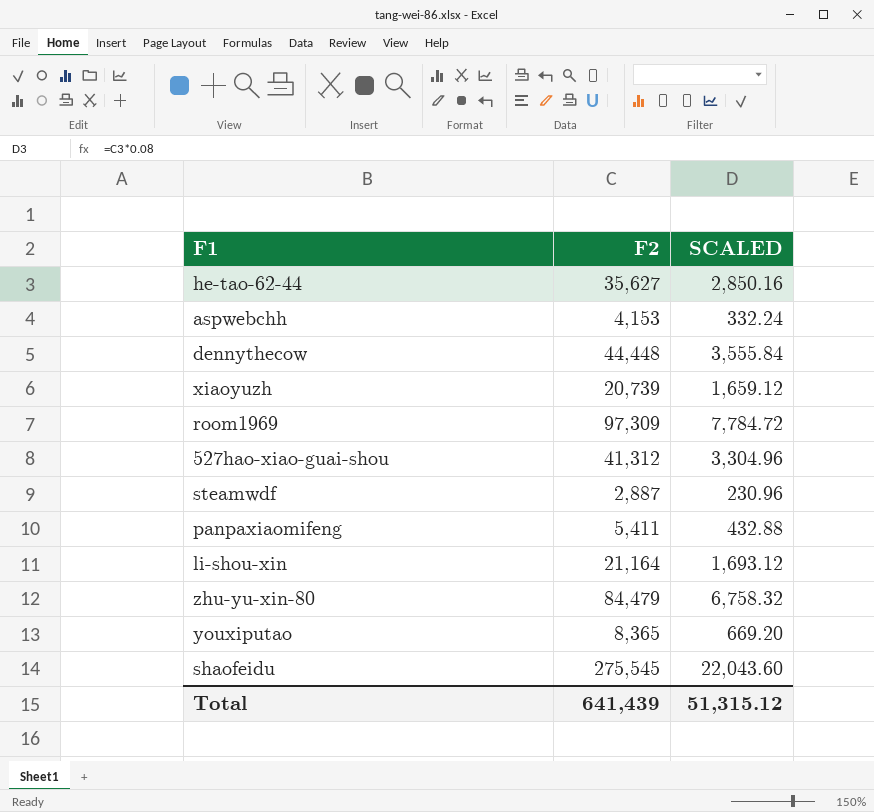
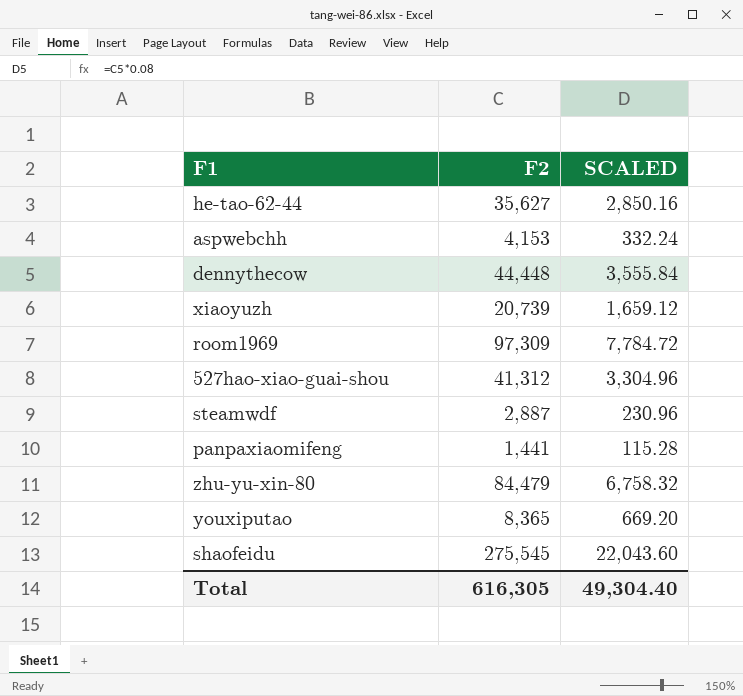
row li-shou-xin: 21,164 | 1,693.12 -> none
panpaxiaomifeng | F2: 5,411 -> 1,441
panpaxiaomifeng | SCALED: 432.88 -> 115.28
Total | F2: 641,439 -> 616,305
Total | SCALED: 51,315.12 -> 49,304.40

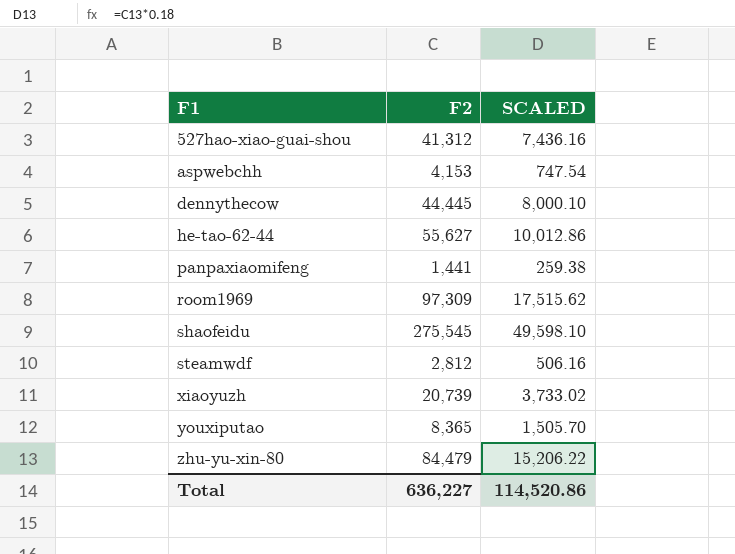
row order: none -> F1 ascending
column SCALED | formula: [F2] * 0.08 -> [F2] * 0.18
dennythecow | F2: 44,448 -> 44,445
he-tao-62-44 | F2: 35,627 -> 55,627
steamwdf | F2: 2,887 -> 2,812
Total | F2: 616,305 -> 636,227
Total | SCALED: 49,304.40 -> 114,520.86

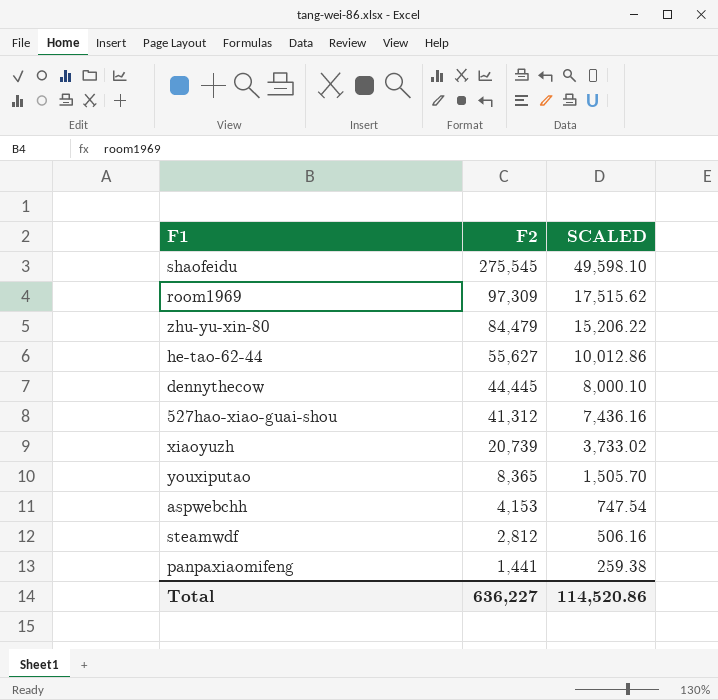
row order: F1 ascending -> F2 descending

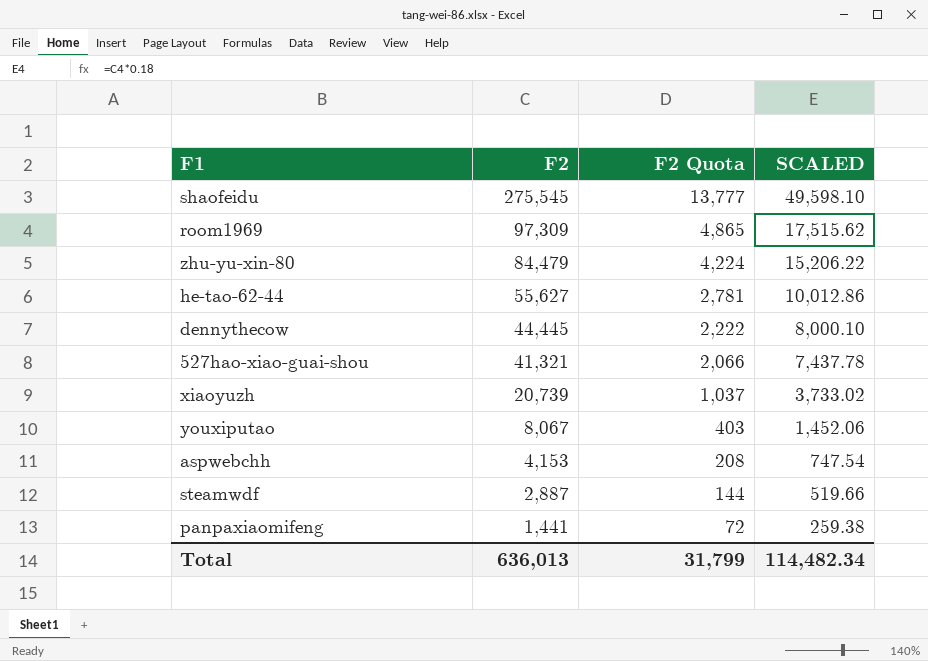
column F2 Quota | formula: none -> [F2] * 0.05
527hao-xiao-guai-shou | F2: 41,312 -> 41,321
527hao-xiao-guai-shou | SCALED: 7,436.16 -> 7,437.78
youxiputao | F2: 8,365 -> 8,067
youxiputao | SCALED: 1,505.70 -> 1,452.06
steamwdf | F2: 2,812 -> 2,887
steamwdf | SCALED: 506.16 -> 519.66
Total | F2: 636,227 -> 636,013
Total | SCALED: 114,520.86 -> 114,482.34

